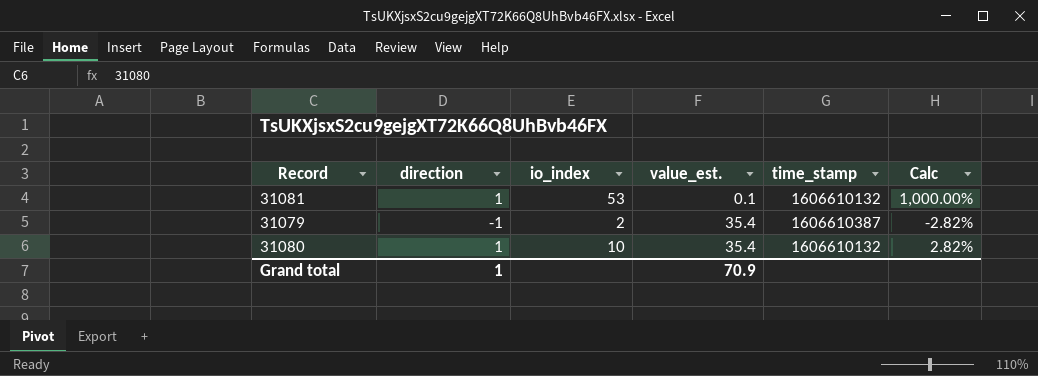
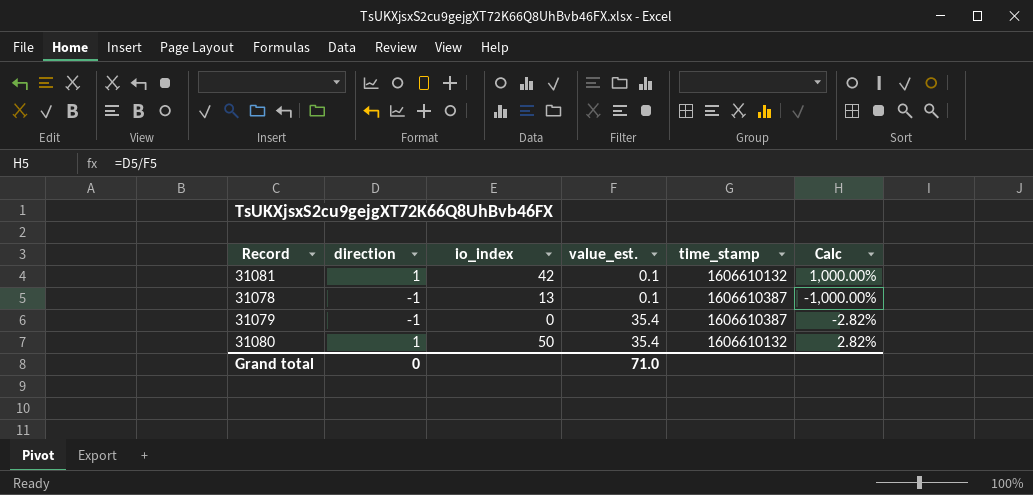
31081 | io_index: 53 -> 42
row 31078: none -> -1 | 13 | 0.1 | 1606610387 | -1,000.00%
31079 | io_index: 2 -> 0
31080 | io_index: 10 -> 50
Grand total | direction: 1 -> 0
Grand total | value_est.: 70.9 -> 71.0

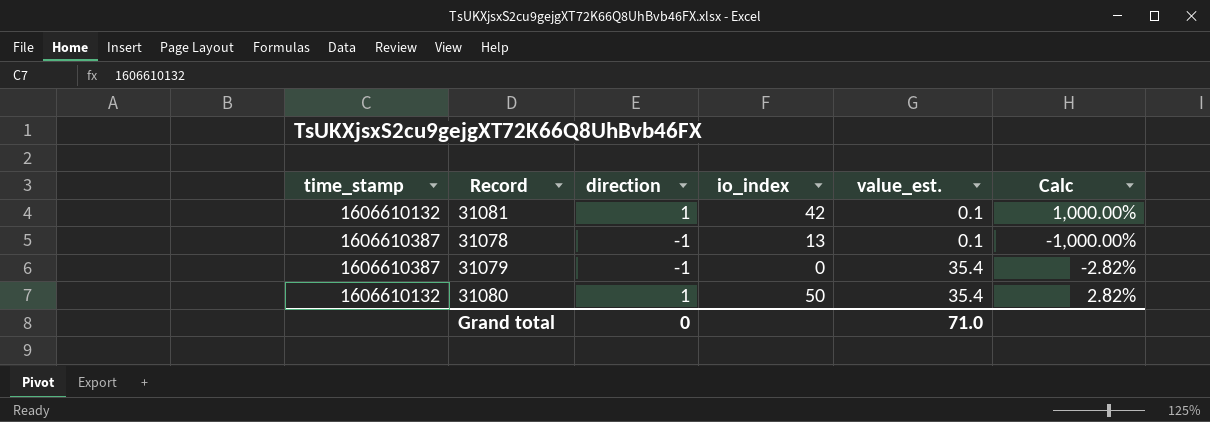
column time_stamp | position: 5 -> 1

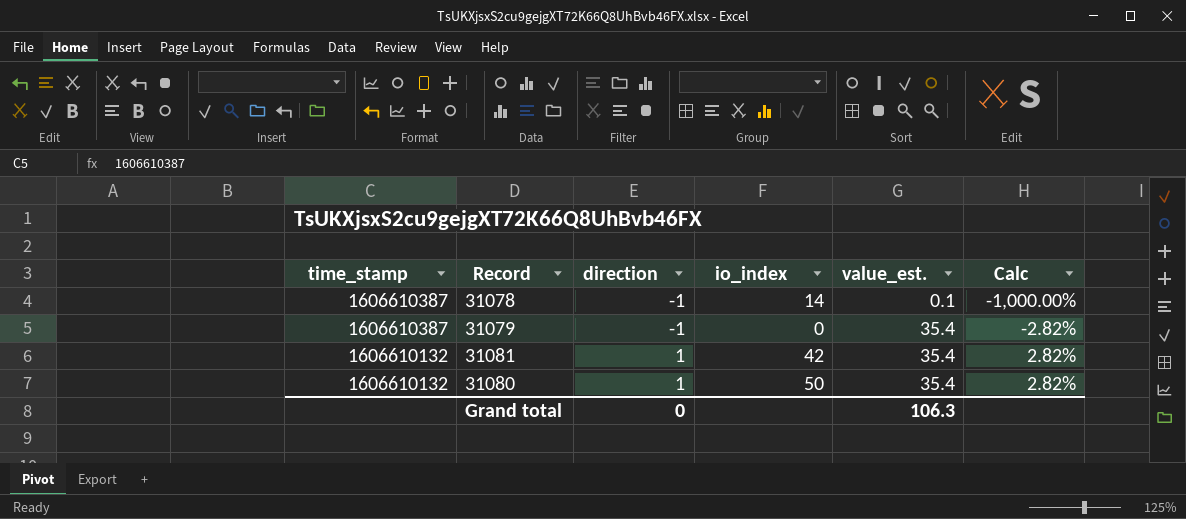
row order: value_est. ascending -> time_stamp descending
31078 | io_index: 13 -> 14
31081 | value_est.: 0.1 -> 35.4
31081 | Calc: 1,000.00% -> 2.82%
Grand total | value_est.: 71.0 -> 106.3

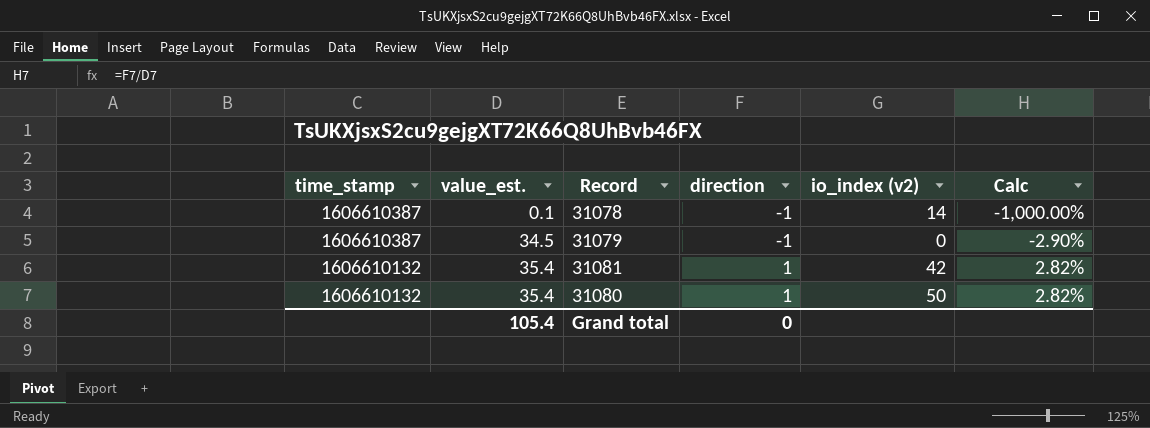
column value_est. | position: 5 -> 2
column name: io_index -> io_index (v2)
31079 | value_est.: 35.4 -> 34.5
31079 | Calc: -2.82% -> -2.90%
Grand total | value_est.: 106.3 -> 105.4

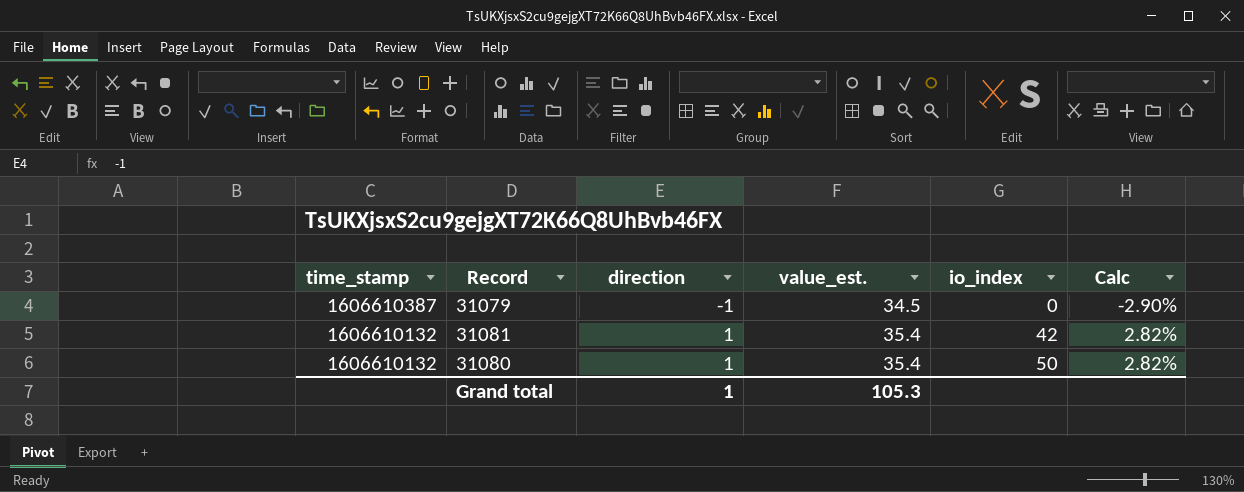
column value_est. | position: 2 -> 4
column name: io_index (v2) -> io_index
row 31078: 1606610387 | 0.1 | -1 | 14 | -1,000.00% -> none
Grand total | direction: 0 -> 1
Grand total | value_est.: 105.4 -> 105.3

